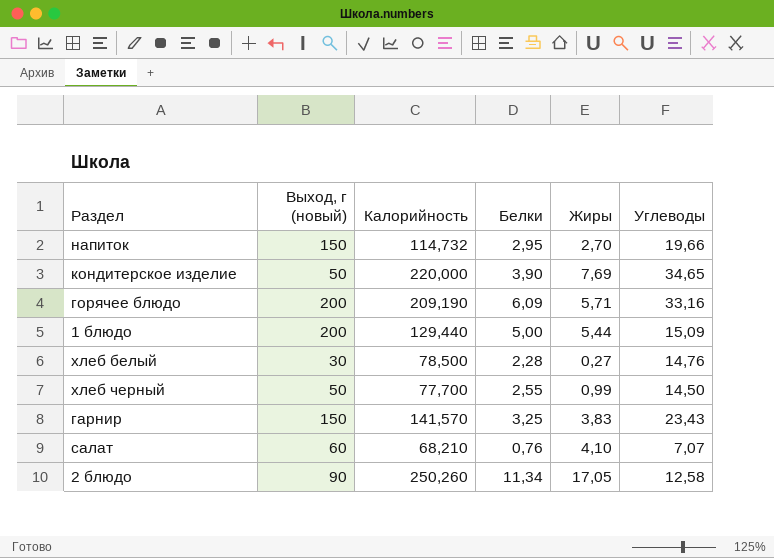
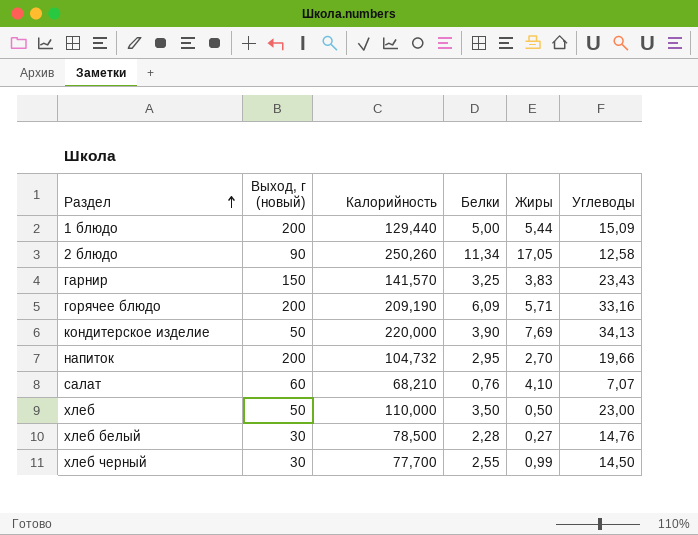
row order: none -> Раздел ascending
кондитерское изделие | Углеводы: 34,65 -> 34,13
напиток | Выход, г (новый): 150 -> 200
напиток | Калорийность: 114,732 -> 104,732
row хлеб: none -> 50 | 110,000 | 3,50 | 0,50 | 23,00
хлеб черный | Выход, г (новый): 50 -> 30

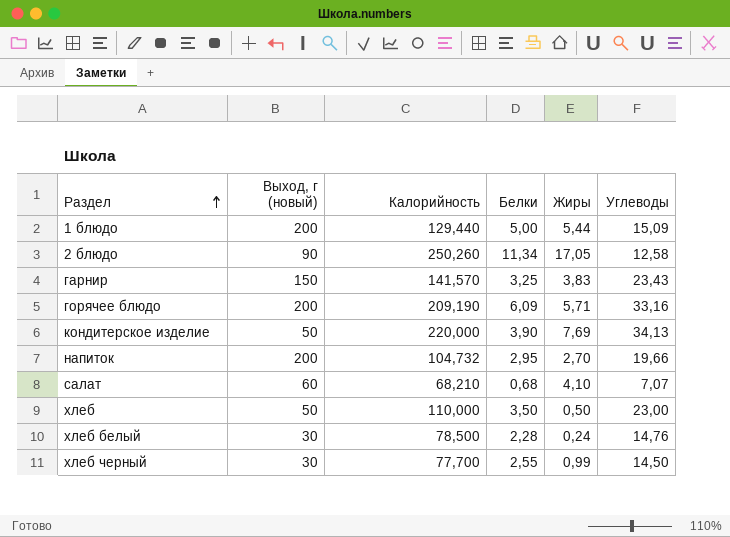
салат | Белки: 0,76 -> 0,68
хлеб белый | Жиры: 0,27 -> 0,24

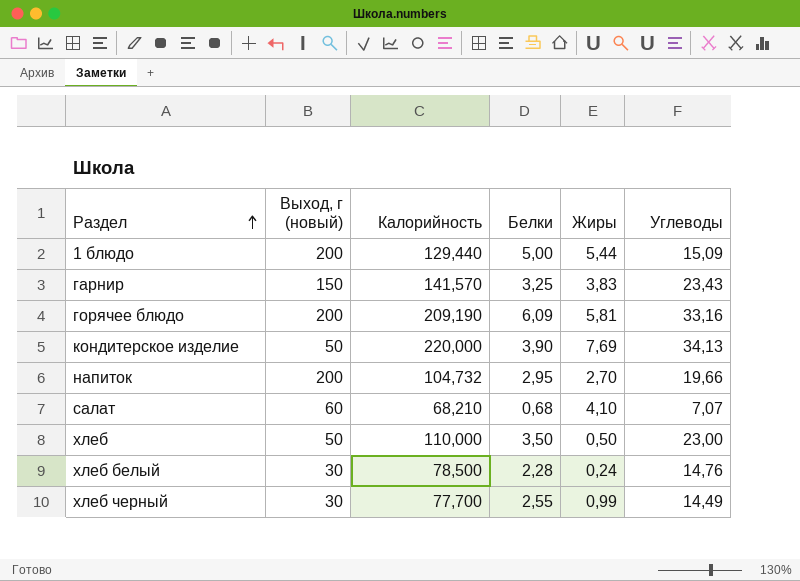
row 2 блюдо: 90 | 250,260 | 11,34 | 17,05 | 12,58 -> none
горячее блюдо | Жиры: 5,71 -> 5,81
хлеб черный | Углеводы: 14,50 -> 14,49

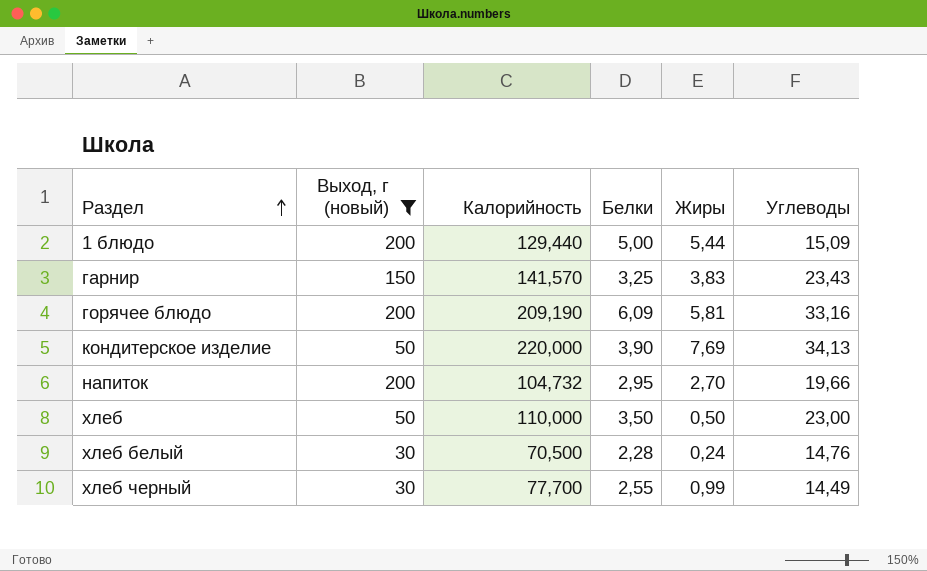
filter: none -> Выход, г (новый) != 60
хлеб белый | Калорийность: 78,500 -> 70,500

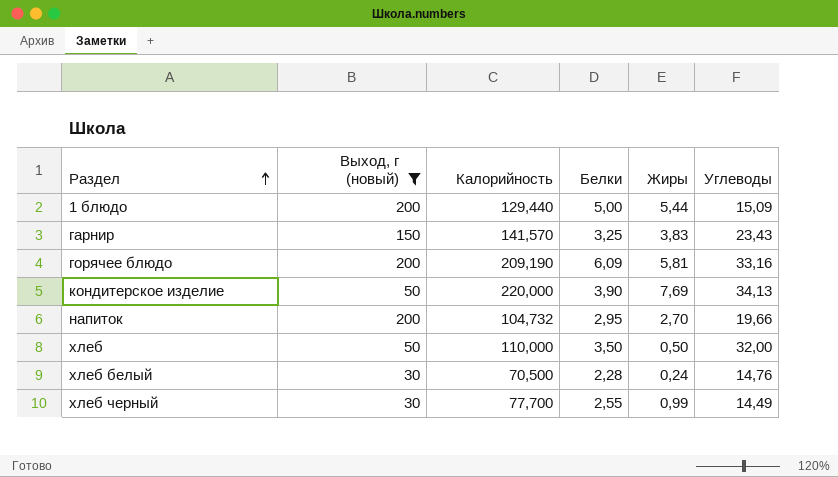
хлеб | Углеводы: 23,00 -> 32,00

